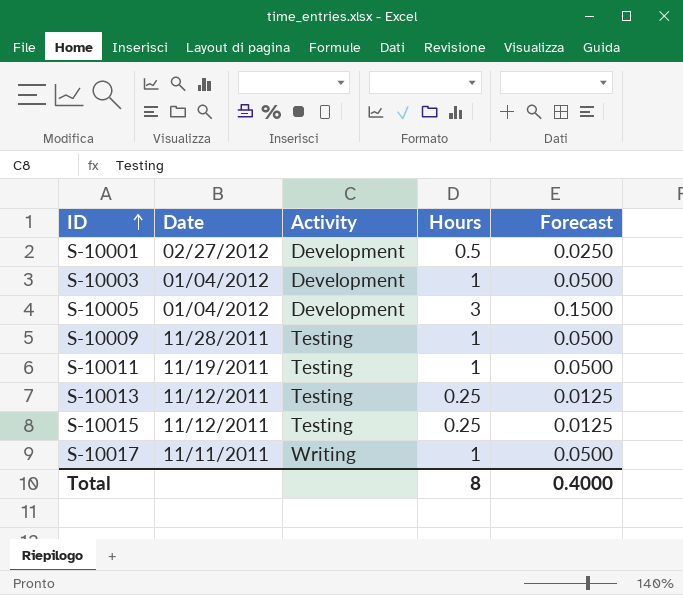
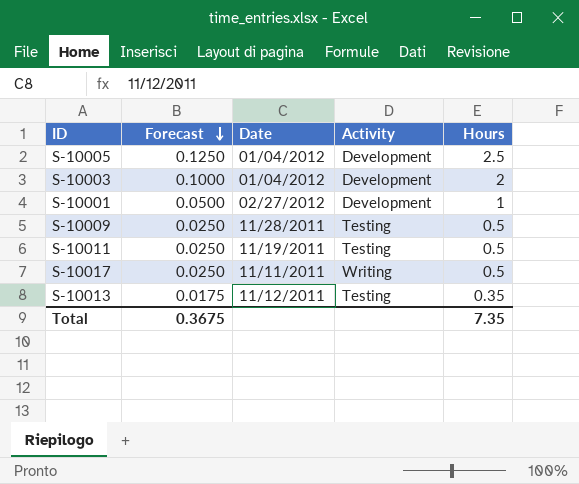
row order: ID ascending -> Forecast descending
column Forecast | position: 5 -> 2
row S-10015: 11/12/2011 | Testing | 0.25 | 0.0125 -> none
S-10005 | Forecast: 0.1500 -> 0.1250
S-10005 | Hours: 3 -> 2.5
S-10003 | Forecast: 0.0500 -> 0.1000
S-10003 | Hours: 1 -> 2
S-10001 | Forecast: 0.0250 -> 0.0500
S-10001 | Hours: 0.5 -> 1
S-10009 | Forecast: 0.0500 -> 0.0250
S-10009 | Hours: 1 -> 0.5
S-10011 | Forecast: 0.0500 -> 0.0250
S-10011 | Hours: 1 -> 0.5
S-10017 | Forecast: 0.0500 -> 0.0250
S-10017 | Hours: 1 -> 0.5
S-10013 | Forecast: 0.0125 -> 0.0175
S-10013 | Hours: 0.25 -> 0.35
Total | Forecast: 0.4000 -> 0.3675
Total | Hours: 8 -> 7.35

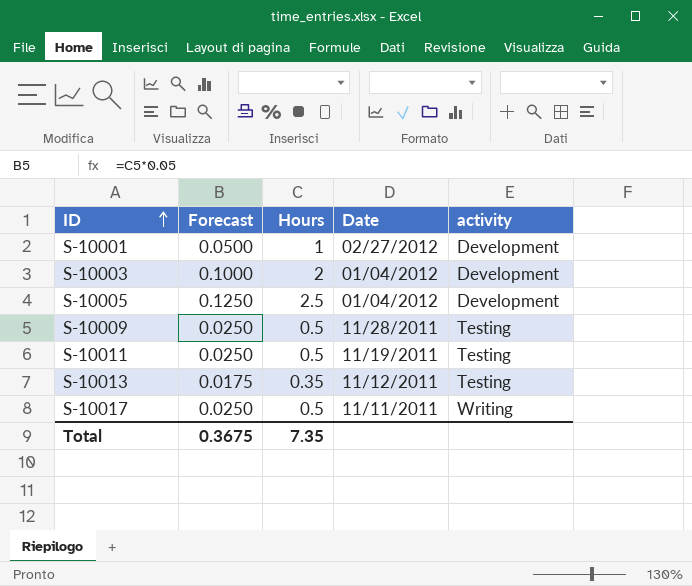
row order: Forecast descending -> ID ascending
column Hours | position: 5 -> 3
column name: Activity -> activity

